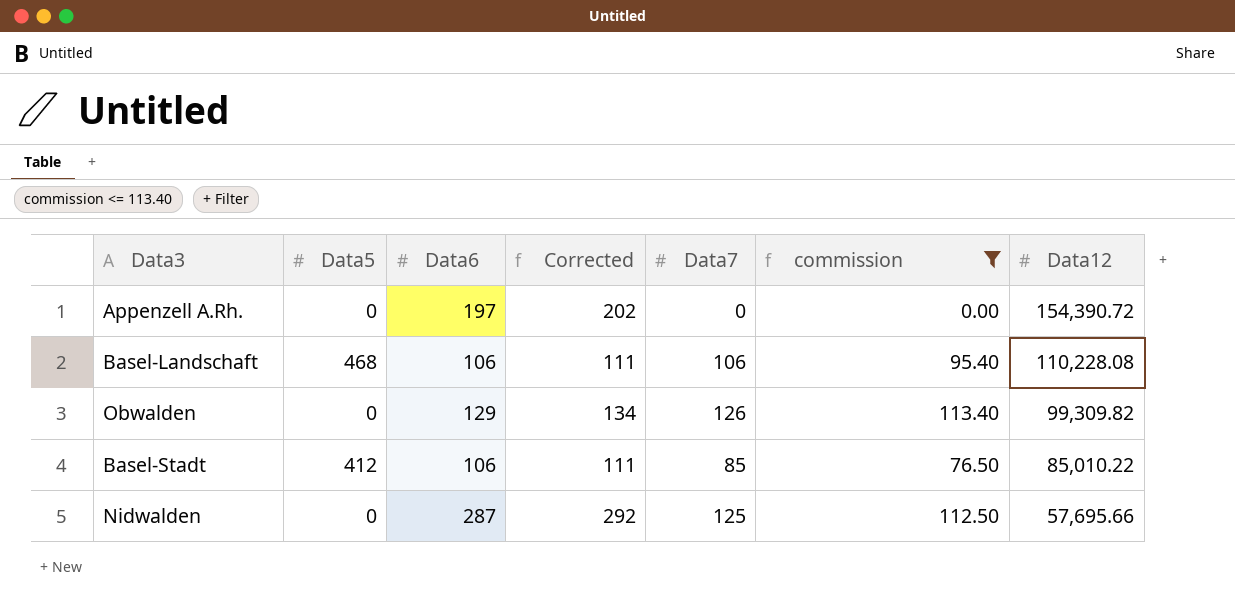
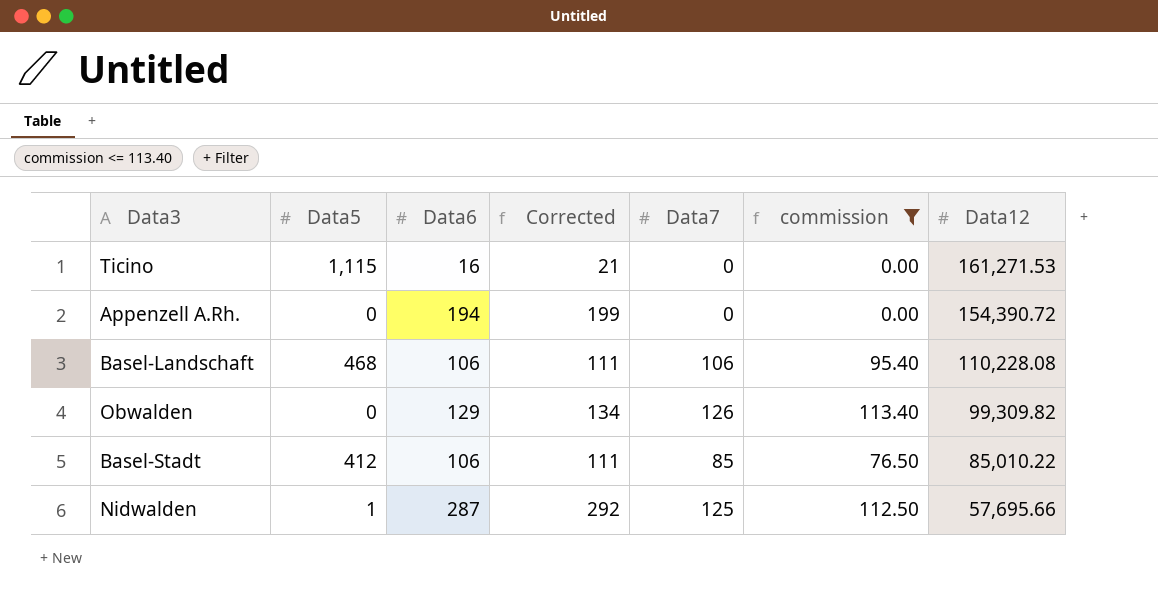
row Ticino: none -> 1,115 | 16 | 21 | 0 | 0.00 | 161,271.53
Appenzell A.Rh. | Data6: 197 -> 194
Appenzell A.Rh. | Corrected: 202 -> 199
Nidwalden | Data5: 0 -> 1

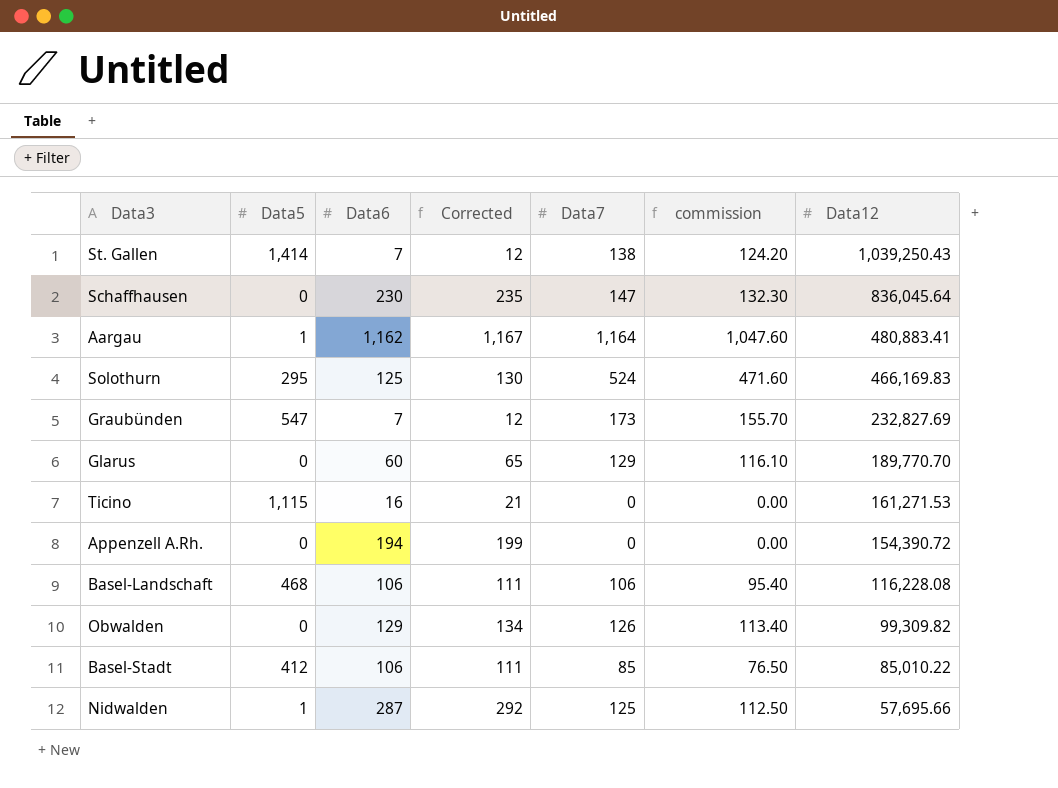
filter: commission <= 113.40 -> none
Basel-Landschaft | Data12: 110,228.08 -> 116,228.08

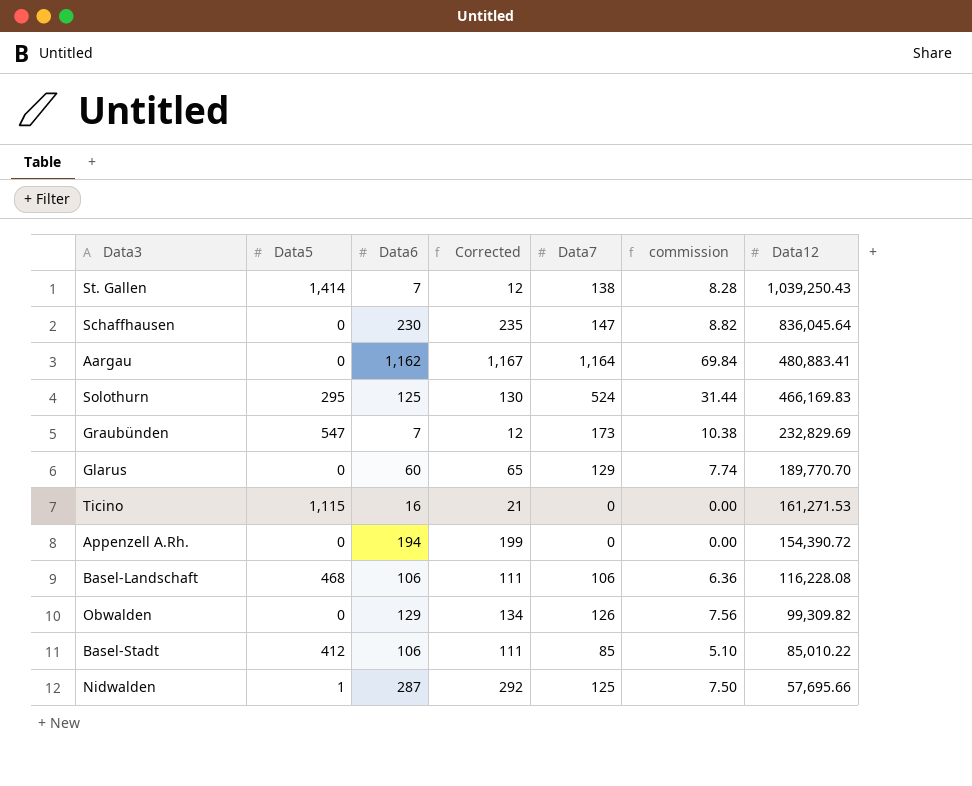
column commission | formula: [Data7] * 0.9 -> [Data7] * 0.06
Aargau | Data5: 1 -> 0
Graubünden | Data12: 232,827.69 -> 232,829.69

